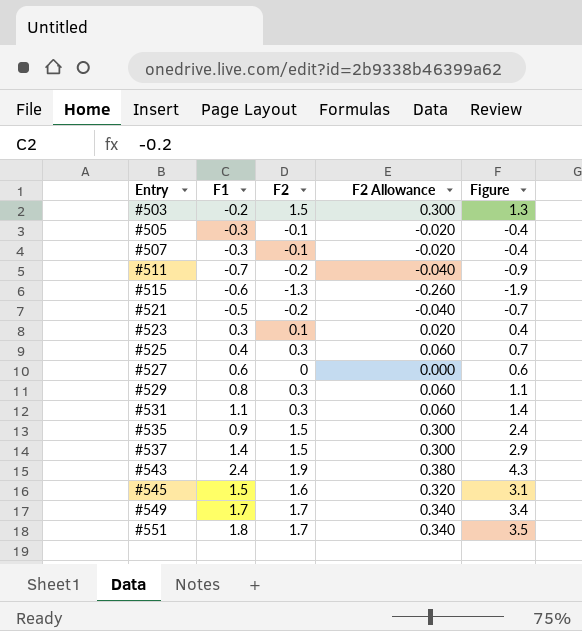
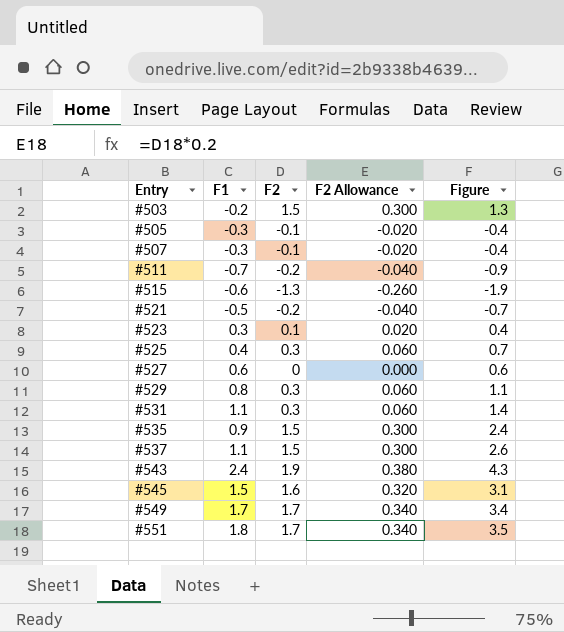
#537 | F1: 1.4 -> 1.1
#537 | Figure: 2.9 -> 2.6

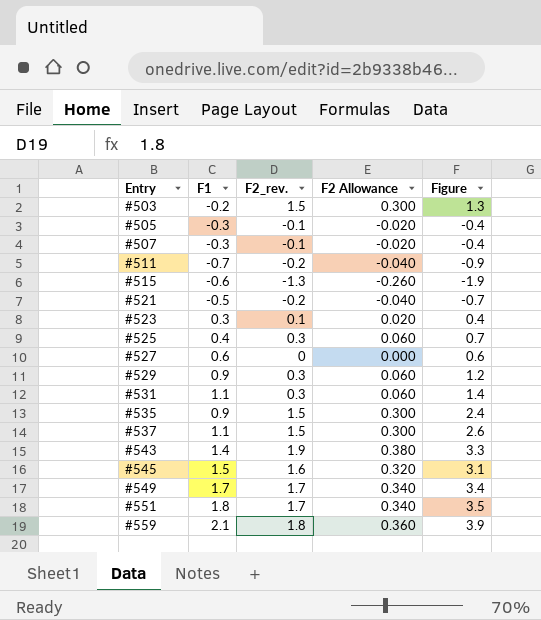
column name: F2 -> F2_rev.
#529 | F1: 0.8 -> 0.9
#529 | Figure: 1.1 -> 1.2
#543 | F1: 2.4 -> 1.4
#543 | Figure: 4.3 -> 3.3
row #559: none -> 2.1 | 1.8 | 0.360 | 3.9

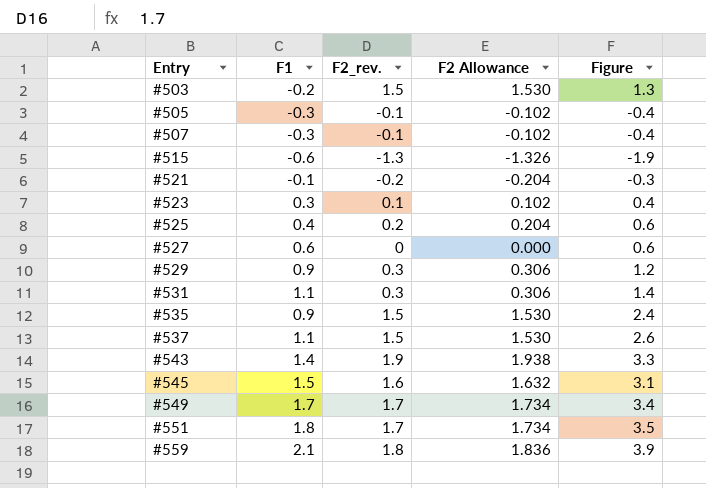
column F2 Allowance | formula: [F2_rev.] * 0.2 -> [F2_rev.] * 1.02
row #511: -0.7 | -0.2 | -0.040 | -0.9 -> none
#521 | F1: -0.5 -> -0.1
#521 | Figure: -0.7 -> -0.3
#525 | F2_rev.: 0.3 -> 0.2
#525 | Figure: 0.7 -> 0.6

